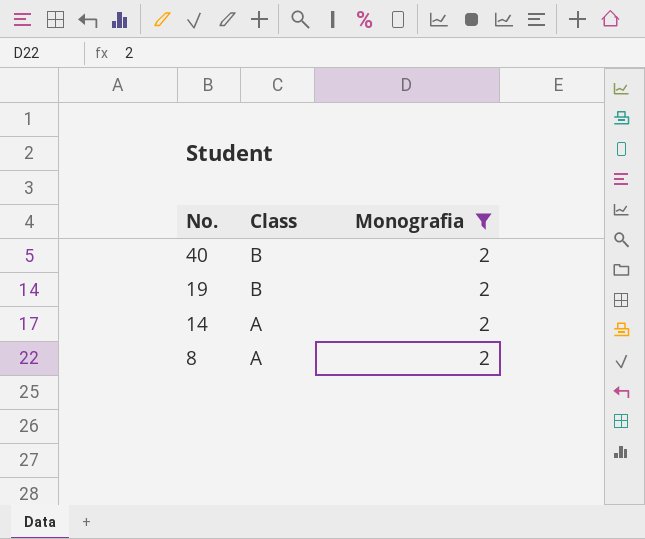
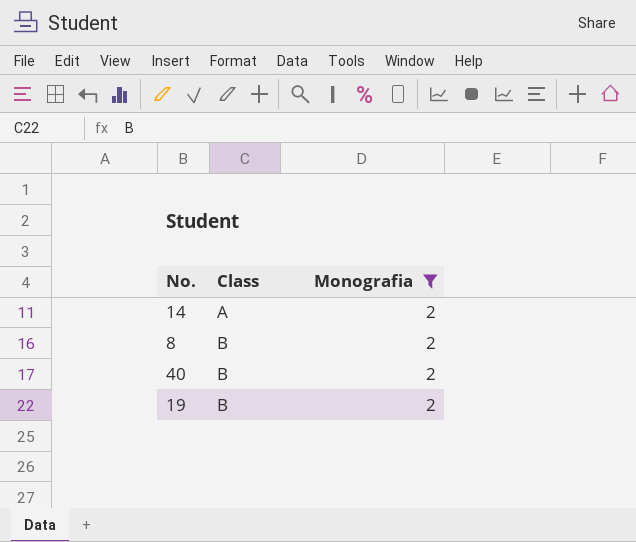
row order: No. descending -> Class ascending
8 | Class: A -> B

